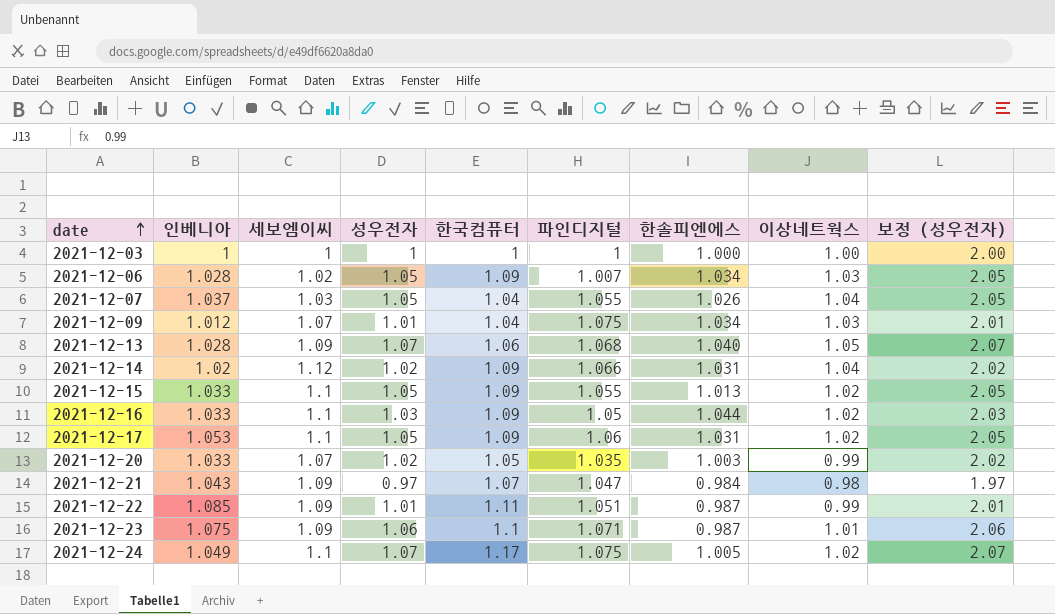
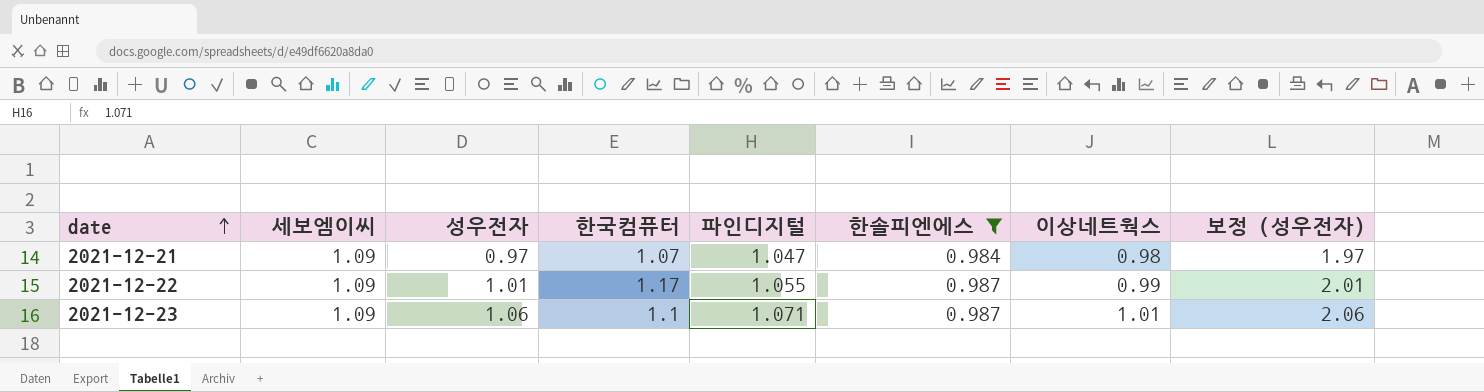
filter: none -> 한솔피엔에스 <= 0.987
column 인베니아 | position: 2 -> none
2021-12-22 | 한국컴퓨터: 1.11 -> 1.17
2021-12-22 | 파인디지털: 1.051 -> 1.055

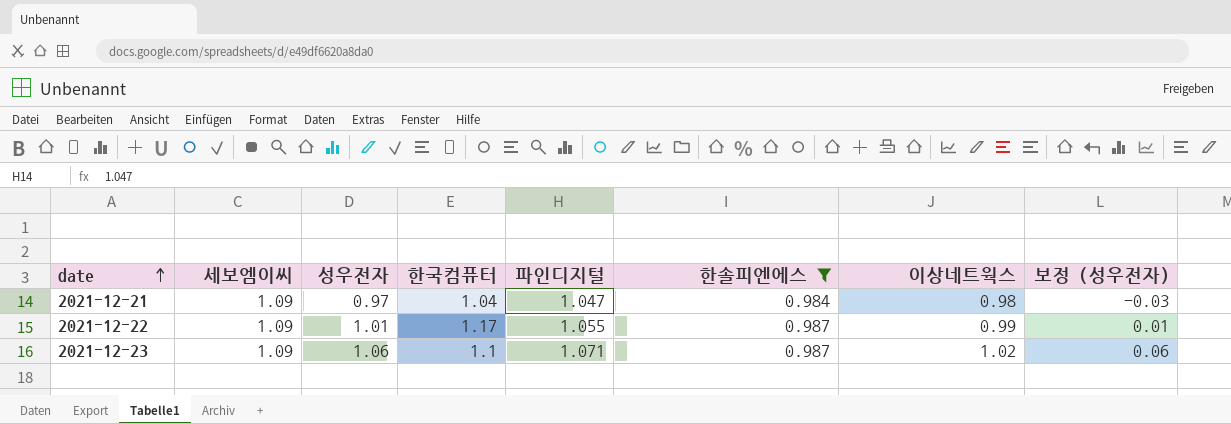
column 보정 (성우전자) | formula: [성우전자] + 1 -> [성우전자] - 1
2021-12-21 | 한국컴퓨터: 1.07 -> 1.04
2021-12-23 | 이상네트웍스: 1.01 -> 1.02

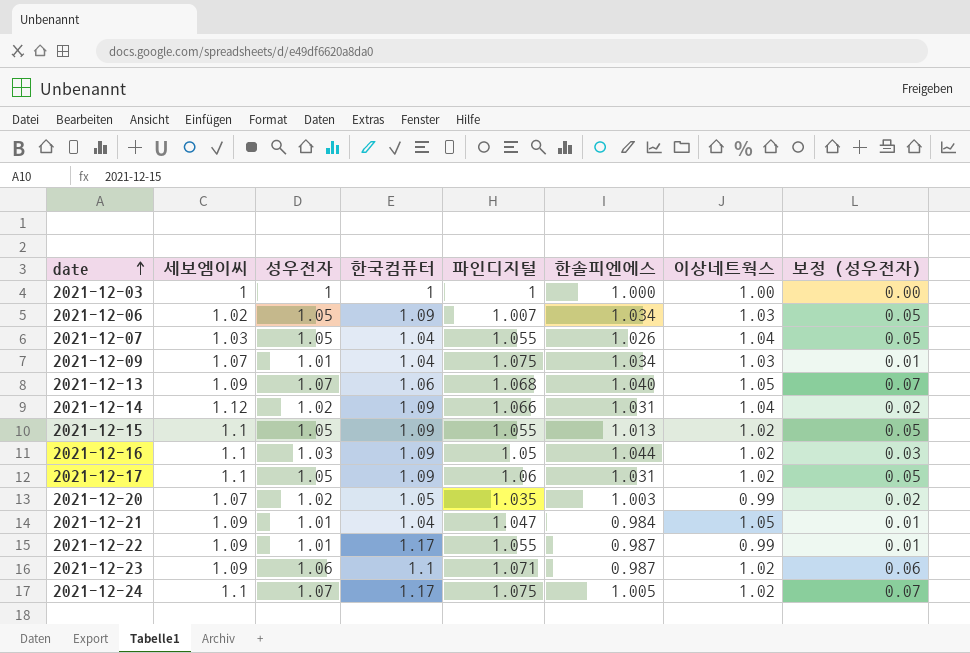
filter: 한솔피엔에스 <= 0.987 -> none
2021-12-21 | 성우전자: 0.97 -> 1.01
2021-12-21 | 이상네트웍스: 0.98 -> 1.05
2021-12-21 | 보정 (성우전자): -0.03 -> 0.01

